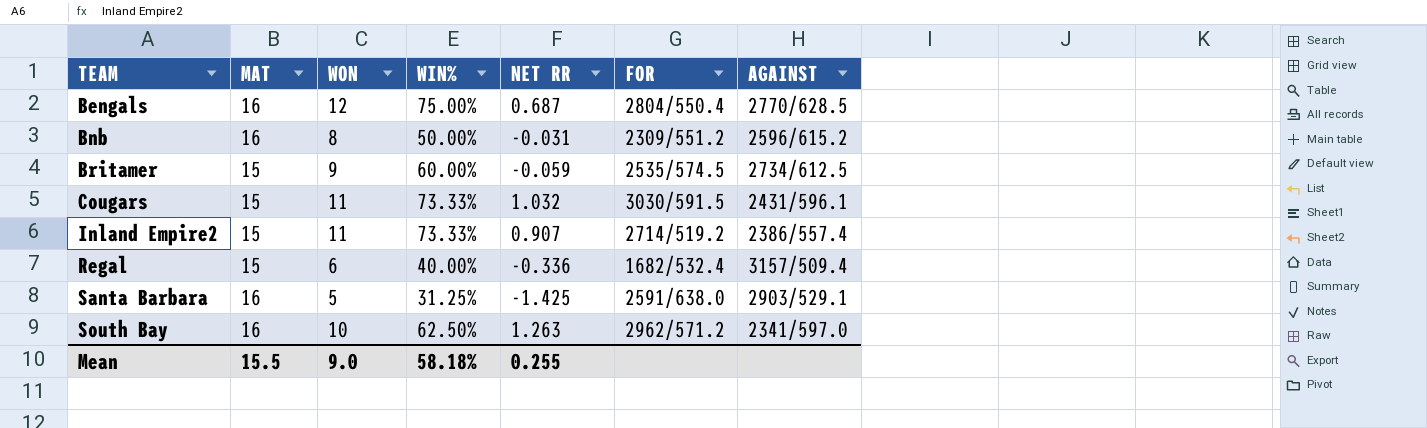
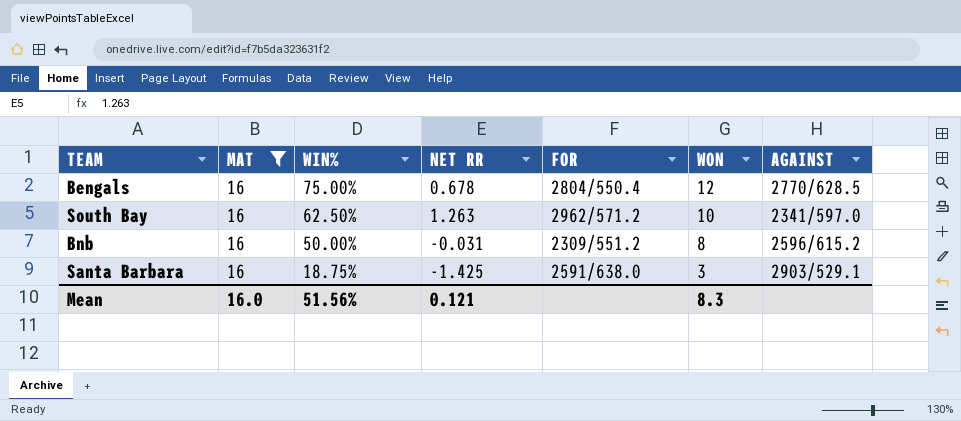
filter: none -> MAT = 16
row order: TEAM ascending -> WIN% descending
column WON | position: 3 -> 6
Bengals | NET RR: 0.687 -> 0.678
Santa Barbara | WIN%: 31.25% -> 18.75%
Santa Barbara | WON: 5 -> 3
Mean | MAT: 15.5 -> 16.0
Mean | WIN%: 58.18% -> 51.56%
Mean | NET RR: 0.255 -> 0.121
Mean | WON: 9.0 -> 8.3

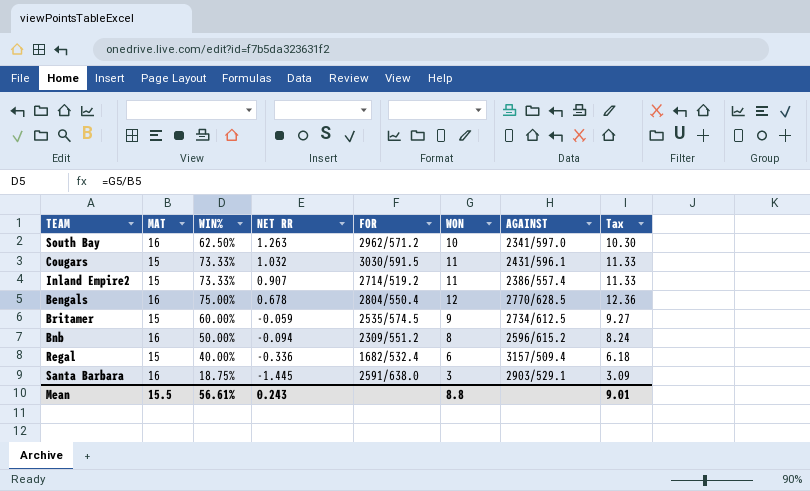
filter: MAT = 16 -> none
row order: WIN% descending -> NET RR descending
column Tax | formula: none -> [WON] * 1.03
Bnb | NET RR: -0.031 -> -0.094
Santa Barbara | NET RR: -1.425 -> -1.445
Mean | MAT: 16.0 -> 15.5
Mean | WIN%: 51.56% -> 56.61%
Mean | NET RR: 0.121 -> 0.243
Mean | WON: 8.3 -> 8.8

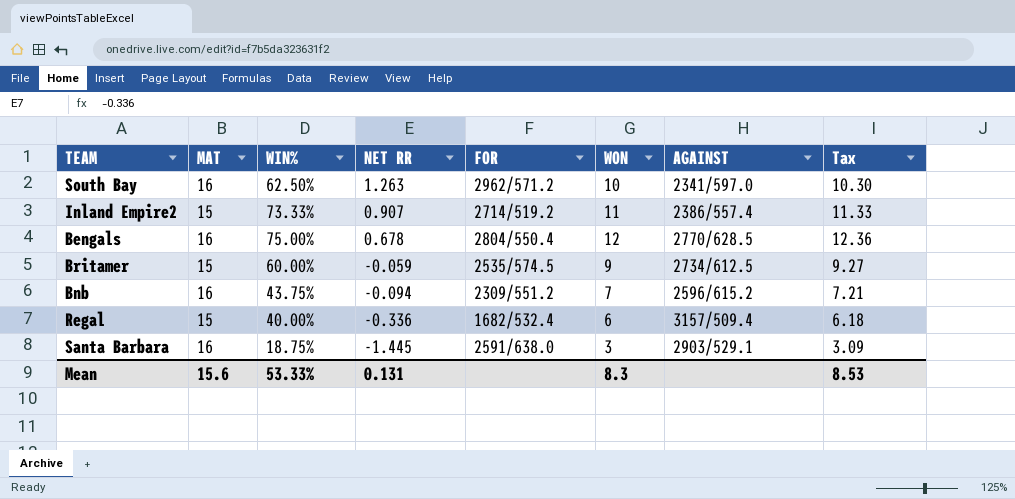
row Cougars: 15 | 73.33% | 1.032 | 3030/591.5 | 11 | 2431/596.1 | 11.33 -> none
Bnb | WIN%: 50.00% -> 43.75%
Bnb | WON: 8 -> 7
Bnb | Tax: 8.24 -> 7.21
Mean | MAT: 15.5 -> 15.6
Mean | WIN%: 56.61% -> 53.33%
Mean | NET RR: 0.243 -> 0.131
Mean | WON: 8.8 -> 8.3
Mean | Tax: 9.01 -> 8.53

